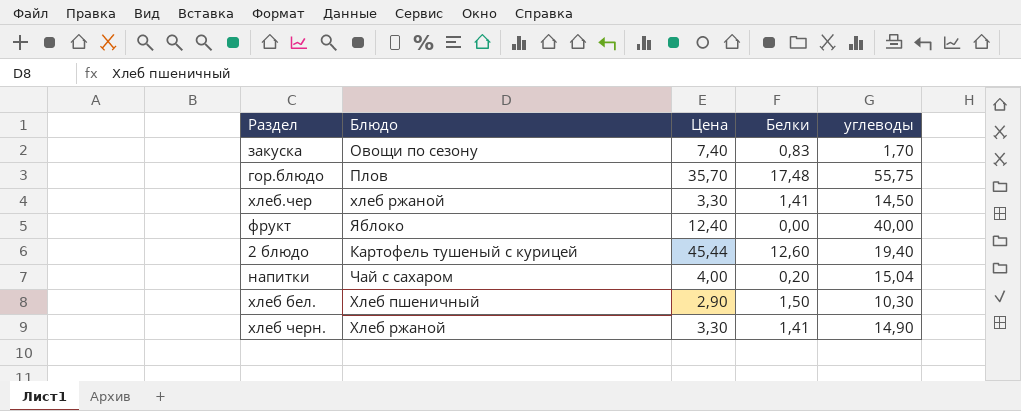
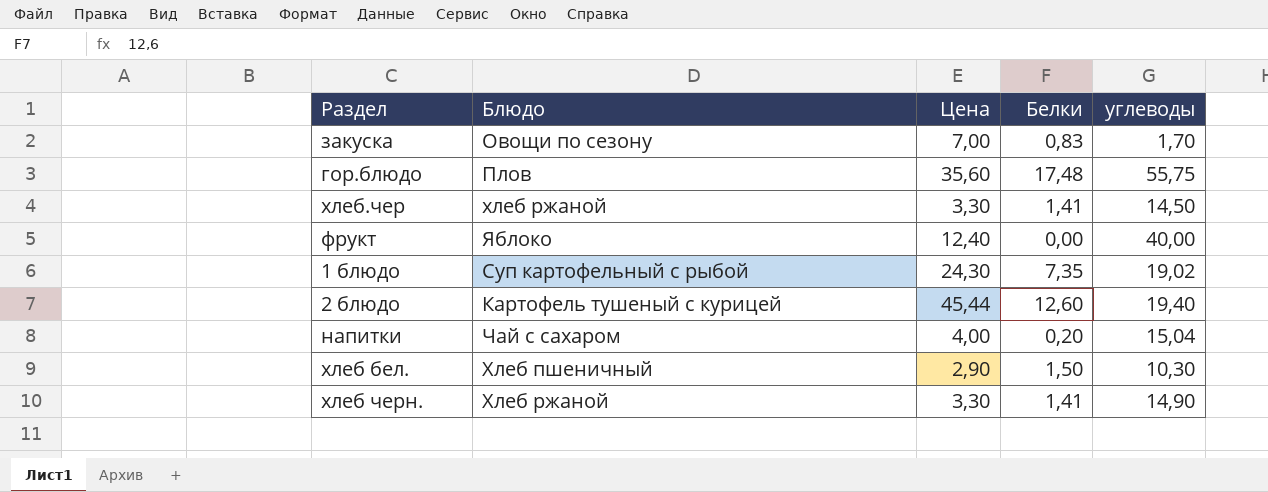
закуска | Цена: 7,40 -> 7,00
гор.блюдо | Цена: 35,70 -> 35,60
row 1 блюдо: none -> Суп картофельный с рыбой | 24,30 | 7,35 | 19,02

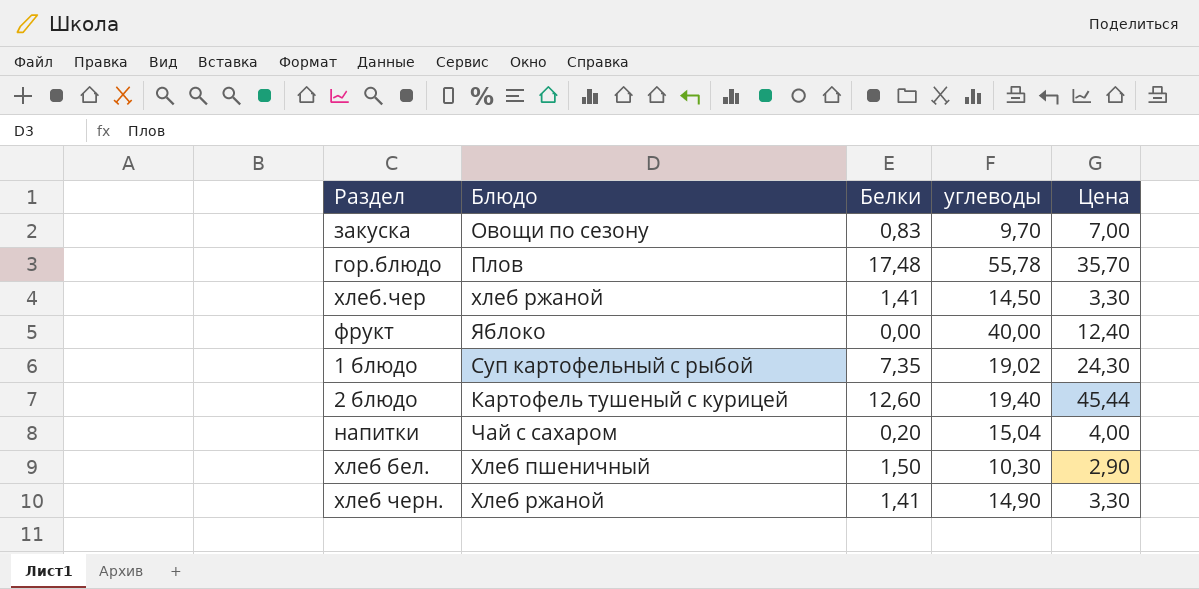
column Цена | position: 3 -> 5
закуска | углеводы: 1,70 -> 9,70
гор.блюдо | углеводы: 55,75 -> 55,78
гор.блюдо | Цена: 35,60 -> 35,70

